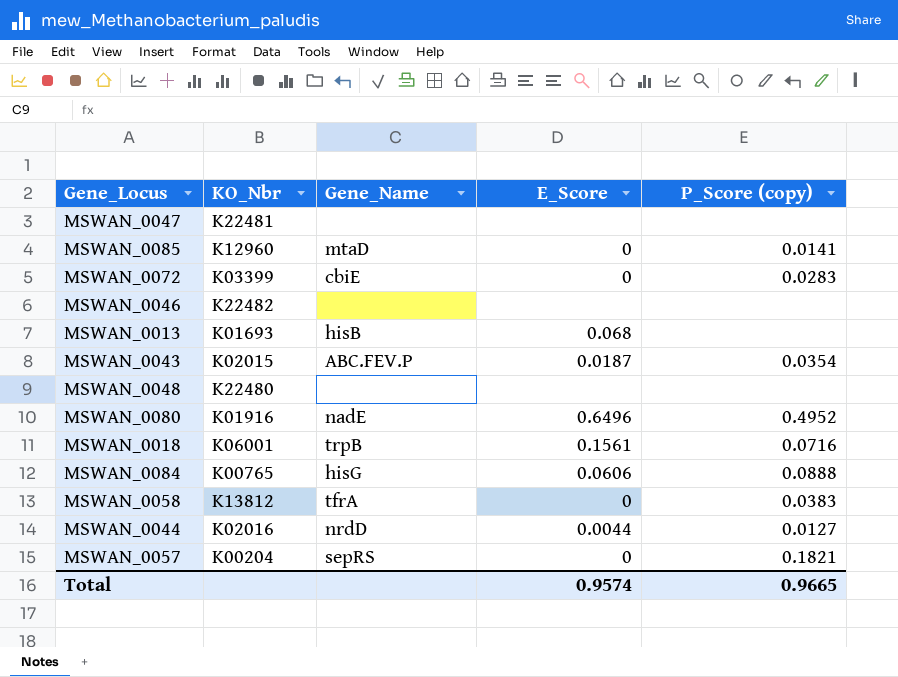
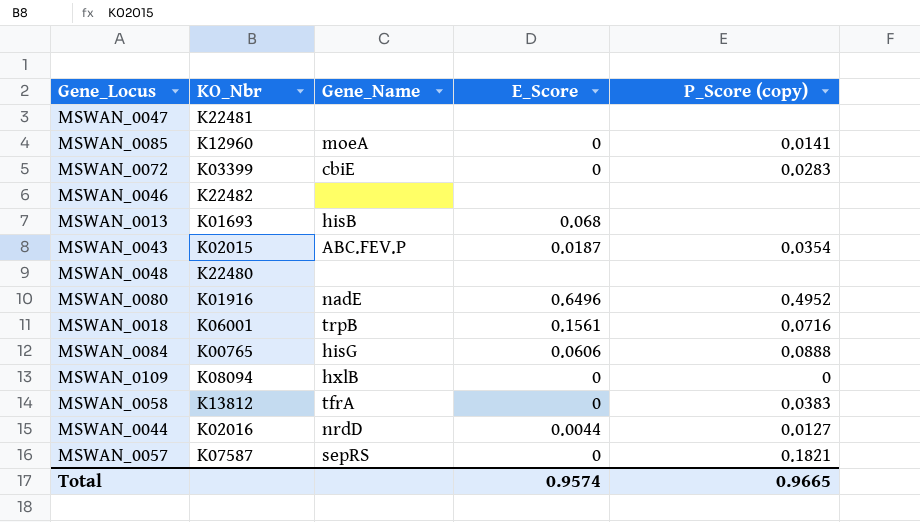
MSWAN_0085 | Gene_Name: mtaD -> moeA
row MSWAN_0109: none -> K08094 | hxlB | 0 | 0
MSWAN_0057 | KO_Nbr: K00204 -> K07587

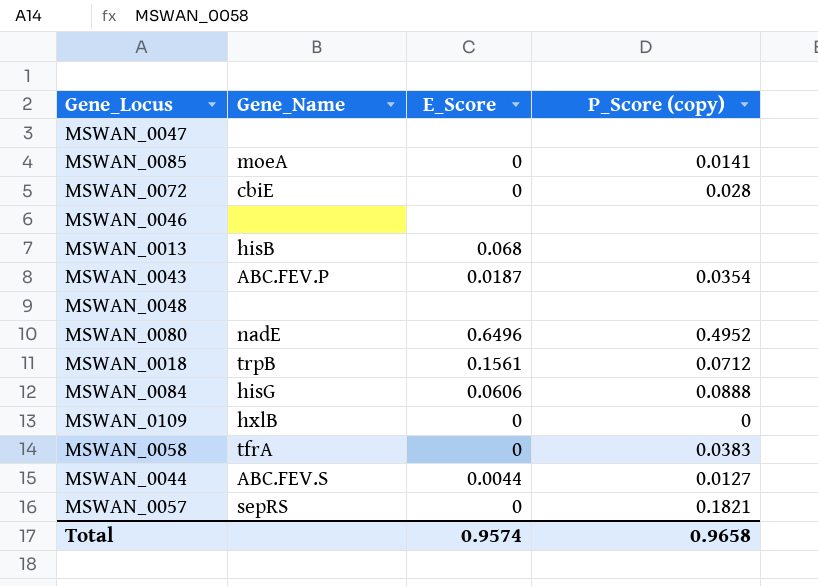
column KO_Nbr | position: 2 -> none
MSWAN_0072 | P_Score (copy): 0.0283 -> 0.028
MSWAN_0018 | P_Score (copy): 0.0716 -> 0.0712
MSWAN_0044 | Gene_Name: nrdD -> ABC.FEV.S
Total | P_Score (copy): 0.9665 -> 0.9658

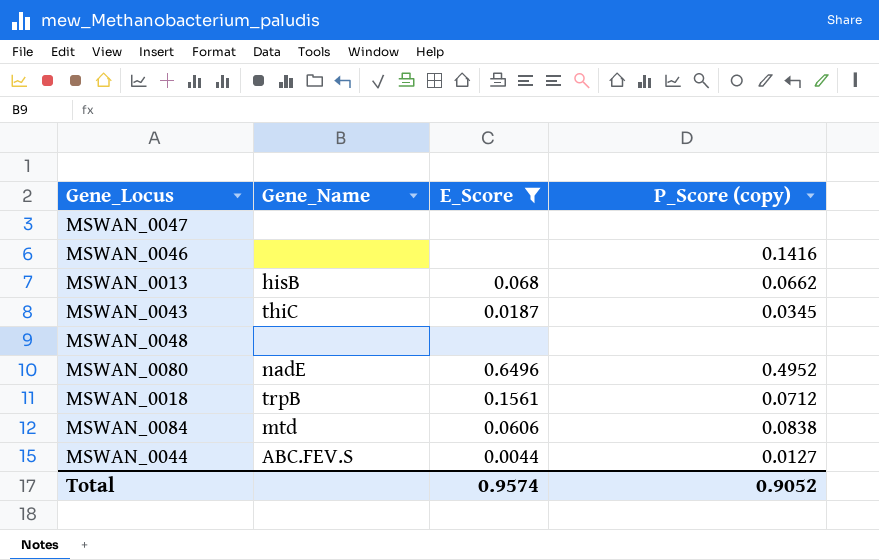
filter: none -> E_Score != 0
MSWAN_0046 | P_Score (copy): none -> 0.1416
MSWAN_0013 | P_Score (copy): none -> 0.0662
MSWAN_0043 | Gene_Name: ABC.FEV.P -> thiC
MSWAN_0043 | P_Score (copy): 0.0354 -> 0.0345
MSWAN_0084 | Gene_Name: hisG -> mtd
MSWAN_0084 | P_Score (copy): 0.0888 -> 0.0838
Total | P_Score (copy): 0.9658 -> 0.9052

